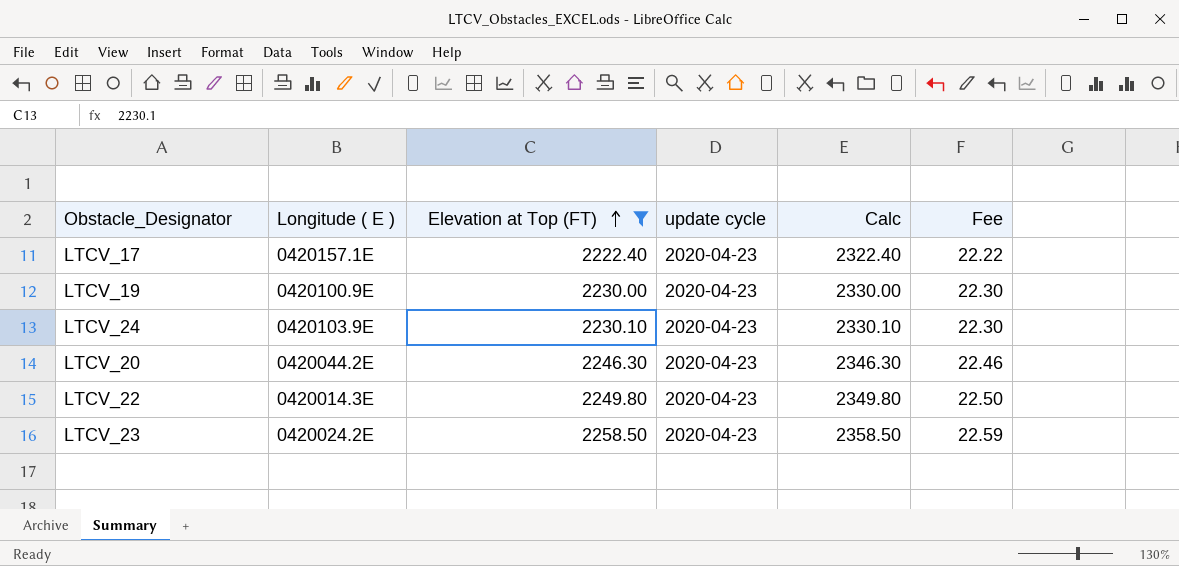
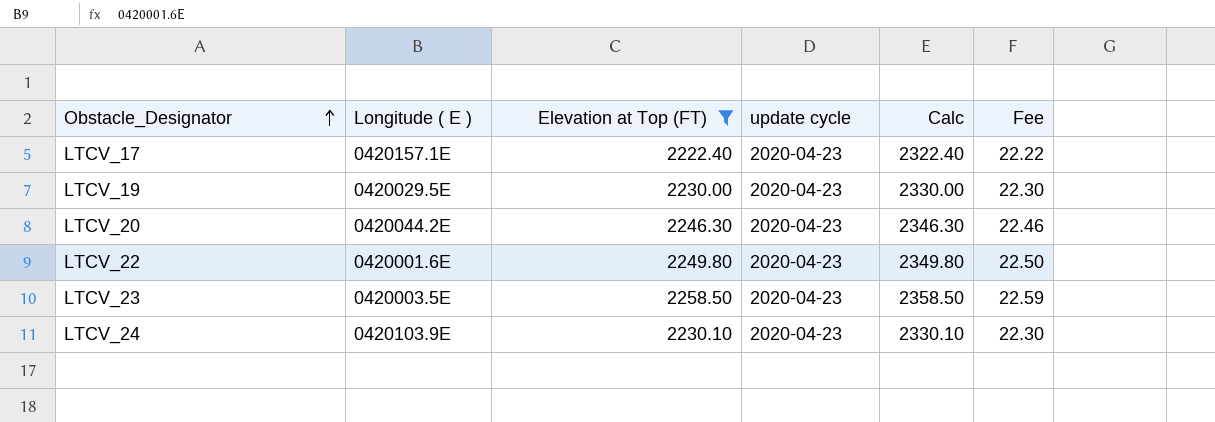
row order: Elevation at Top (FT) ascending -> Obstacle_Designator ascending
LTCV_19 | Longitude ( E ): 0420100.9E -> 0420029.5E
LTCV_22 | Longitude ( E ): 0420014.3E -> 0420001.6E
LTCV_23 | Longitude ( E ): 0420024.2E -> 0420003.5E

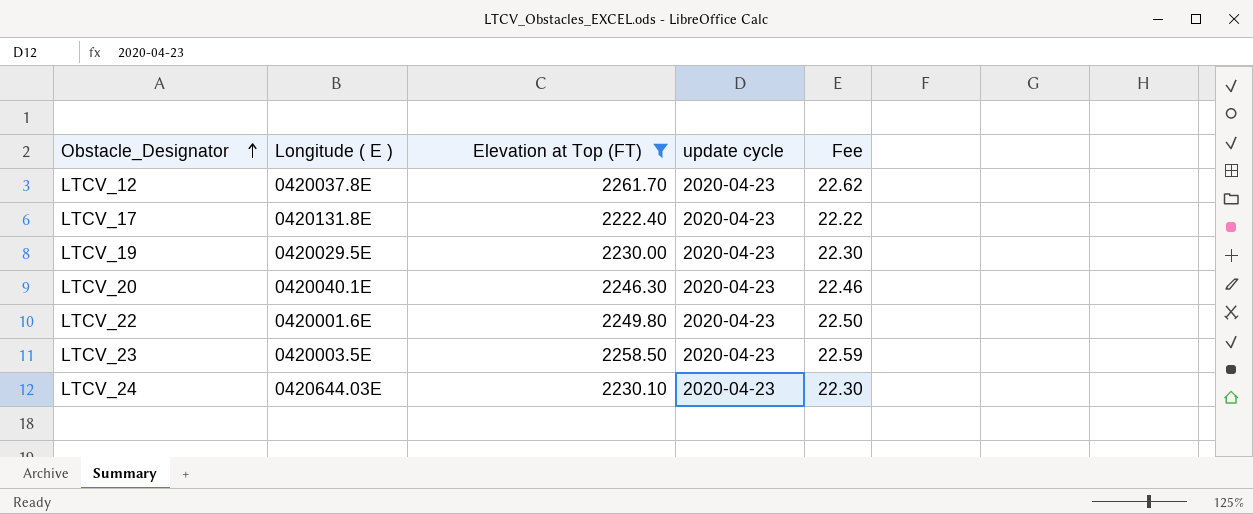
column Calc | formula: [Elevation at Top (FT)] + 100 -> none
row LTCV_12: none -> 0420037.8E | 2261.70 | 2020-04-23 | 22.62
LTCV_17 | Longitude ( E ): 0420157.1E -> 0420131.8E
LTCV_20 | Longitude ( E ): 0420044.2E -> 0420040.1E
LTCV_24 | Longitude ( E ): 0420103.9E -> 0420644.03E

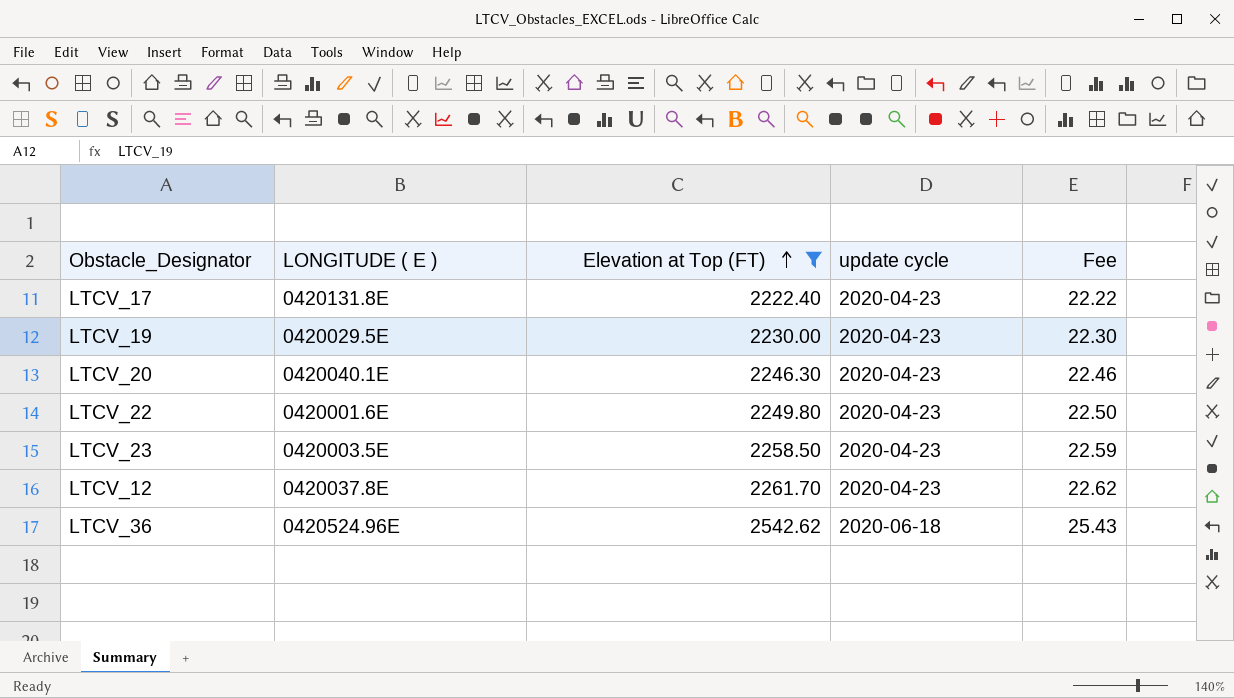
row order: Obstacle_Designator ascending -> Elevation at Top (FT) ascending
column name: Longitude ( E ) -> LONGITUDE ( E )
row LTCV_24: 0420644.03E | 2230.10 | 2020-04-23 | 22.30 -> none
row LTCV_36: none -> 0420524.96E | 2542.62 | 2020-06-18 | 25.43

